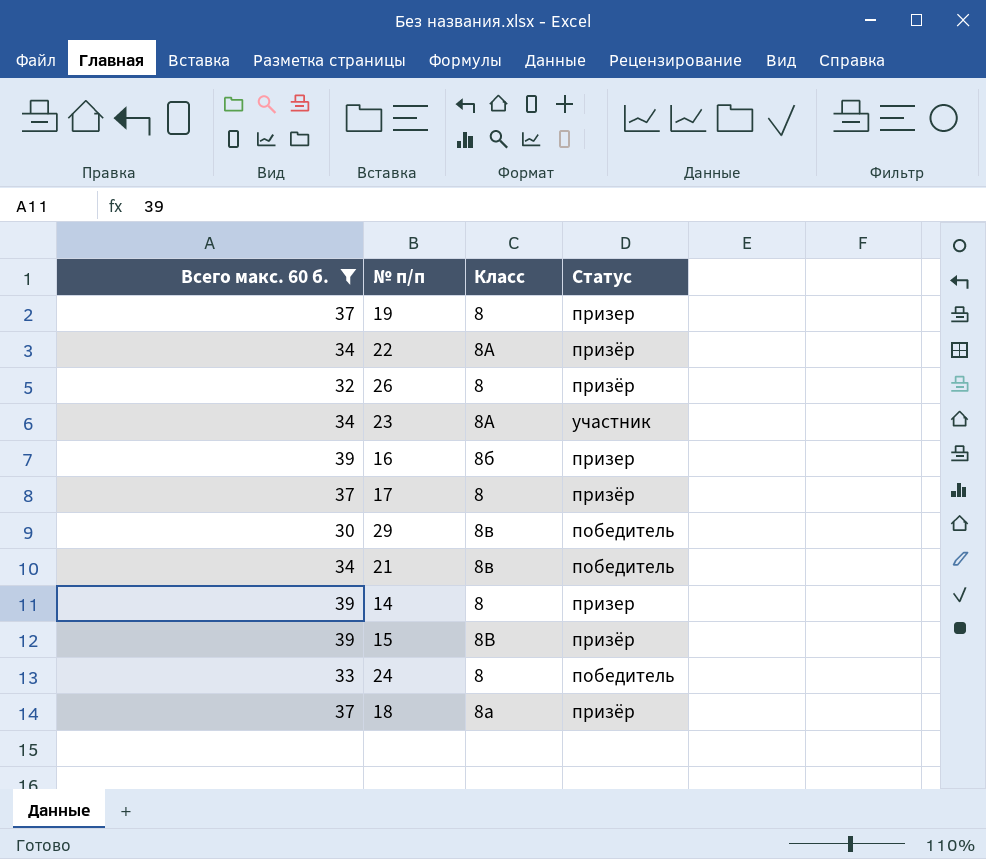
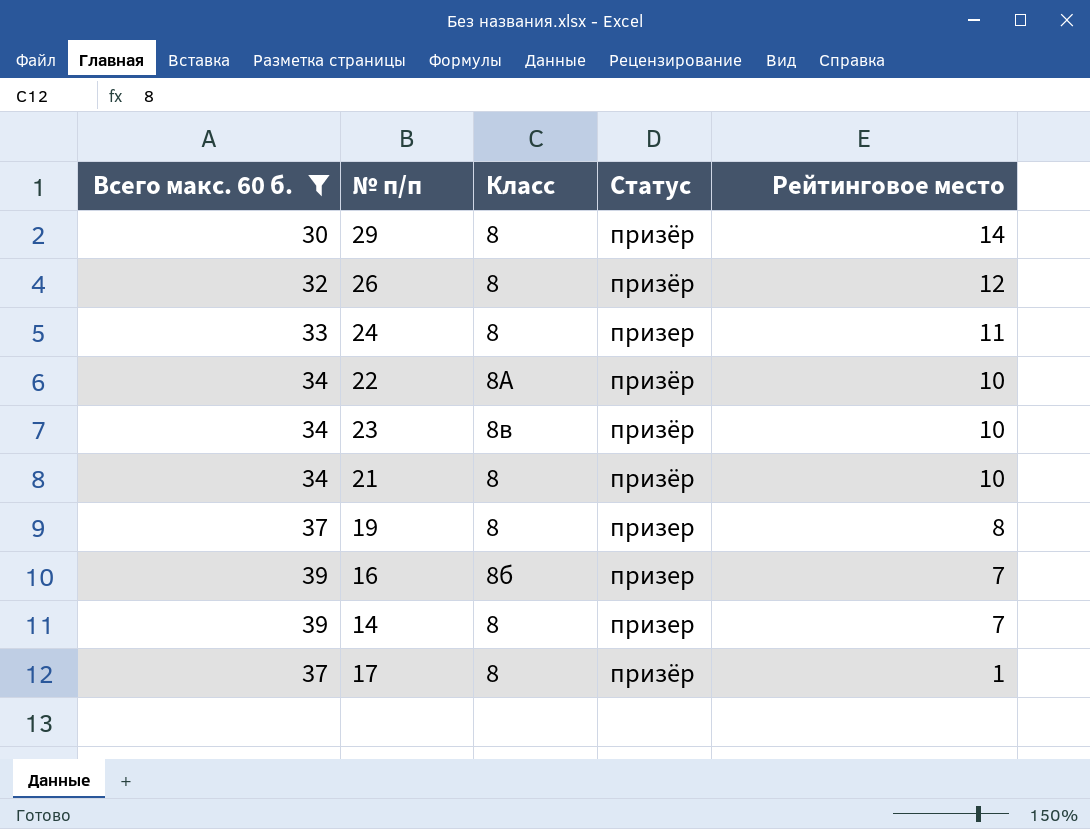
row order: none -> Рейтинговое место descending
column Рейтинговое место | position: none -> 5
row 15: 39 | 8В | призёр -> none
row 18: 37 | 8а | призёр -> none
29 | Класс: 8в -> 8
29 | Статус: победитель -> призёр
24 | Статус: победитель -> призер
23 | Класс: 8А -> 8в
23 | Статус: участник -> призёр
21 | Класс: 8в -> 8
21 | Статус: победитель -> призёр

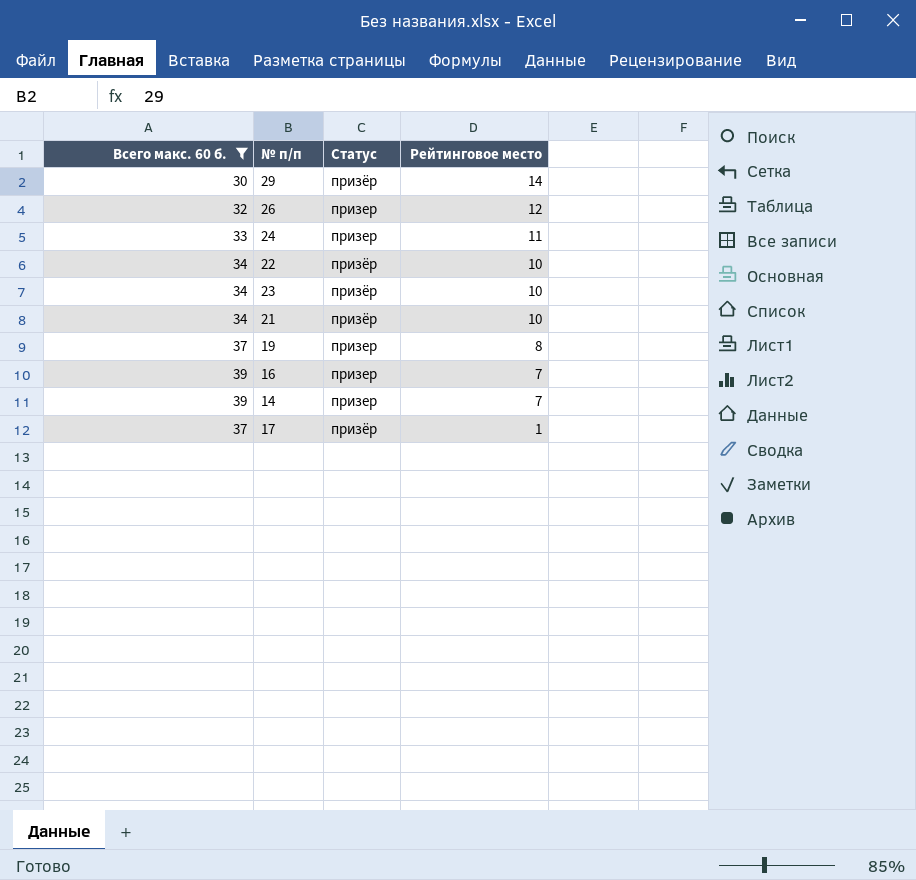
column Класс | position: 3 -> none
26 | Статус: призёр -> призер

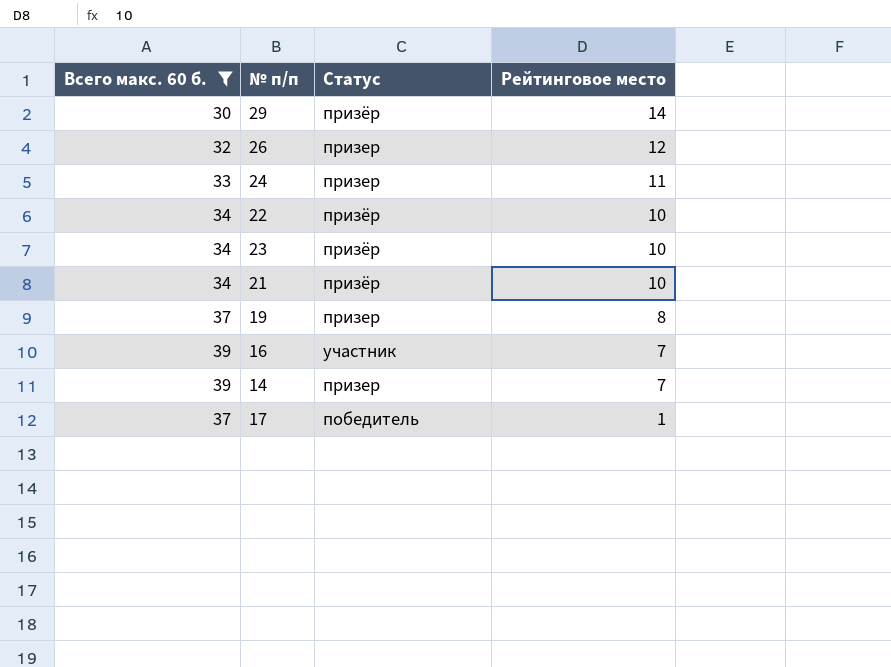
16 | Статус: призер -> участник
17 | Статус: призёр -> победитель

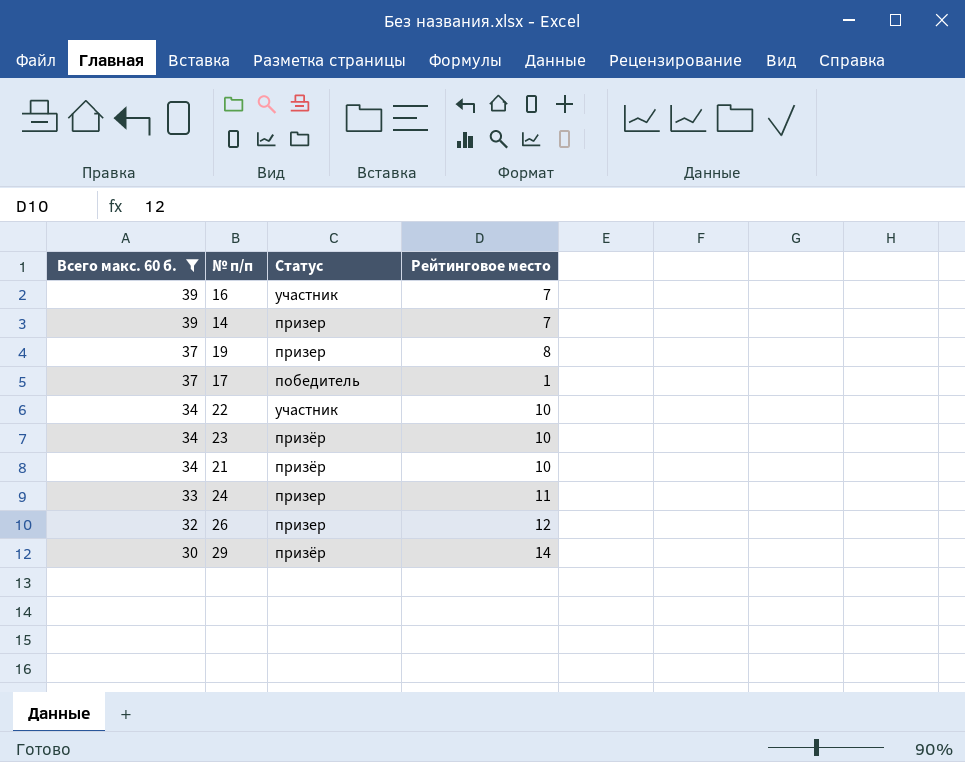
row order: Рейтинговое место descending -> Всего макс. 60 б. descending
22 | Статус: призёр -> участник

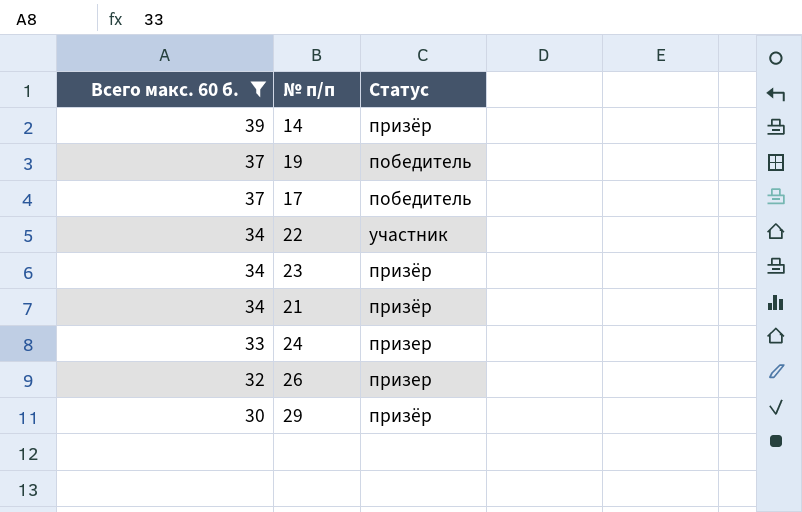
column Рейтинговое место | position: 4 -> none
row 16: 39 | участник | 7 -> none
14 | Статус: призер -> призёр
19 | Статус: призер -> победитель

